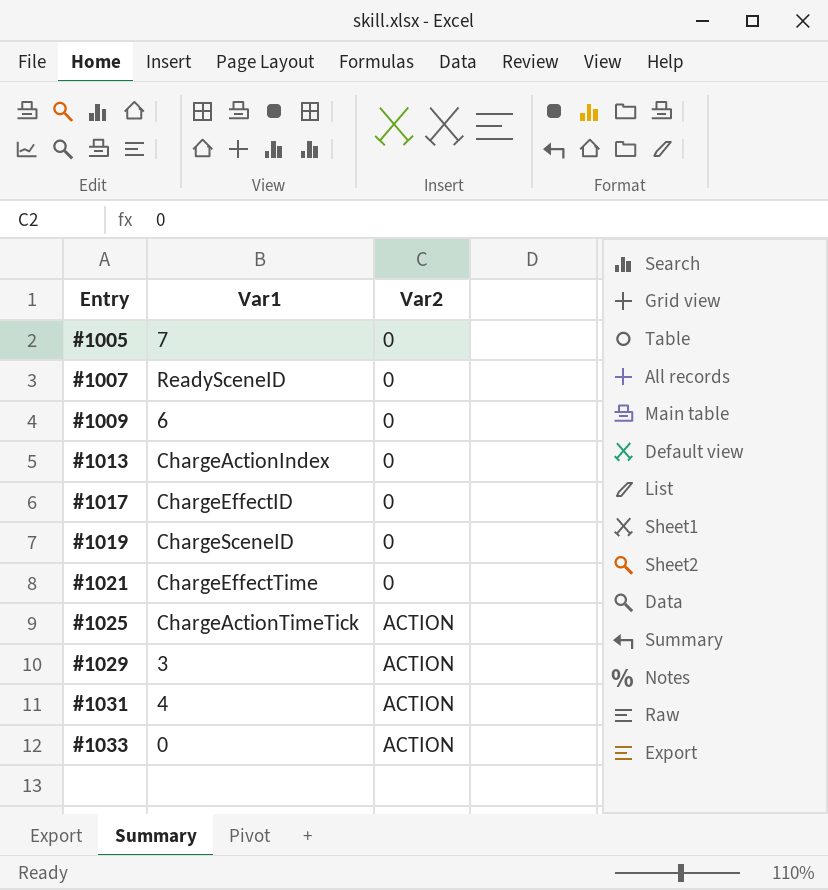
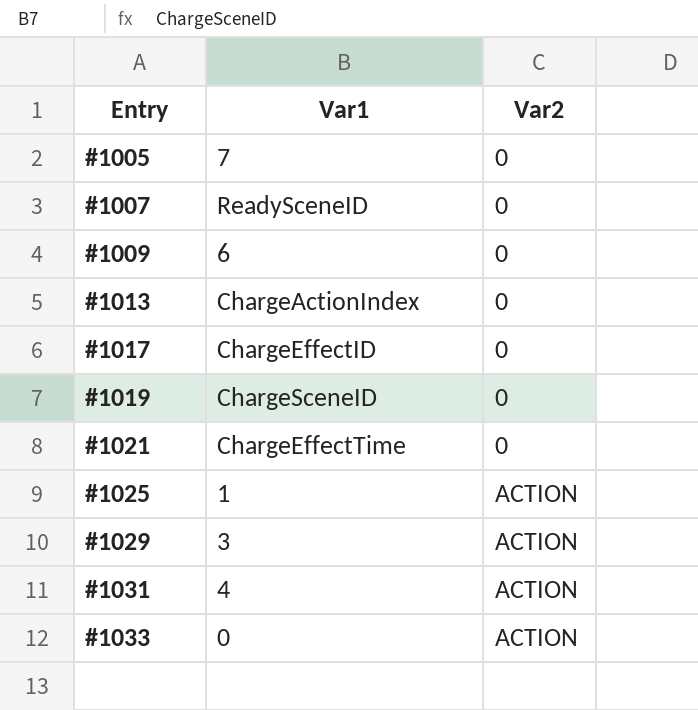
#1025 | Var1: ChargeActionTimeTick -> 1

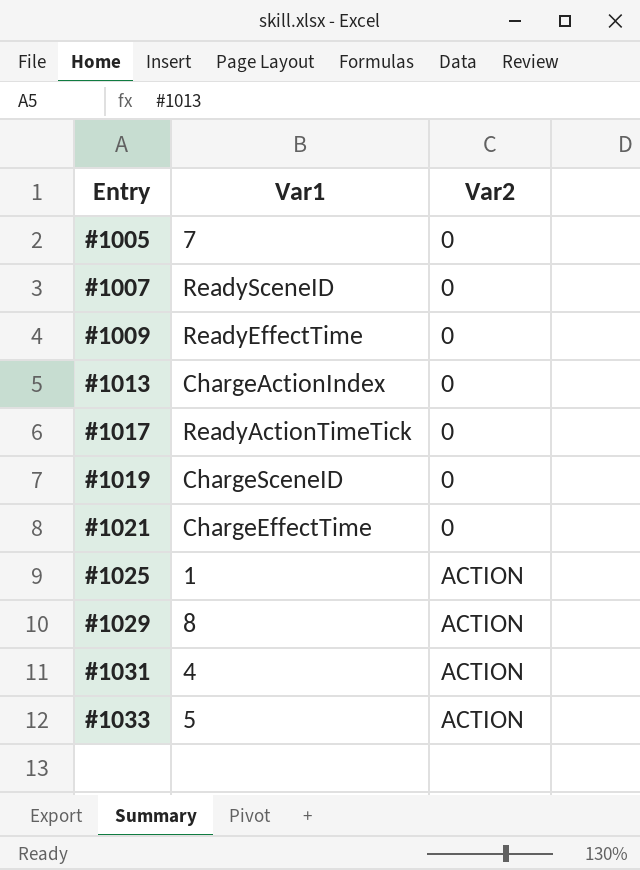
#1009 | Var1: 6 -> ReadyEffectTime
#1017 | Var1: ChargeEffectID -> ReadyActionTimeTick
#1029 | Var1: 3 -> 8
#1033 | Var1: 0 -> 5

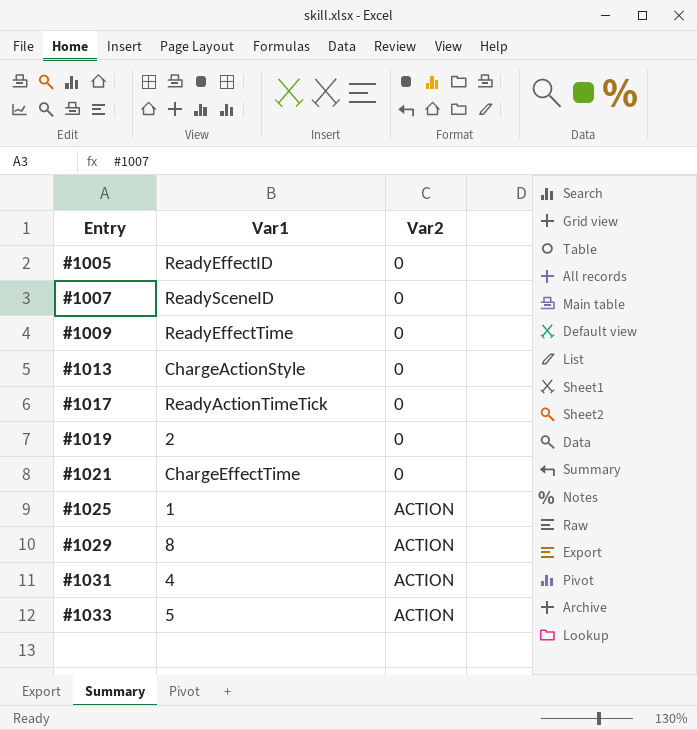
#1005 | Var1: 7 -> ReadyEffectID
#1013 | Var1: ChargeActionIndex -> ChargeActionStyle
#1019 | Var1: ChargeSceneID -> 2

